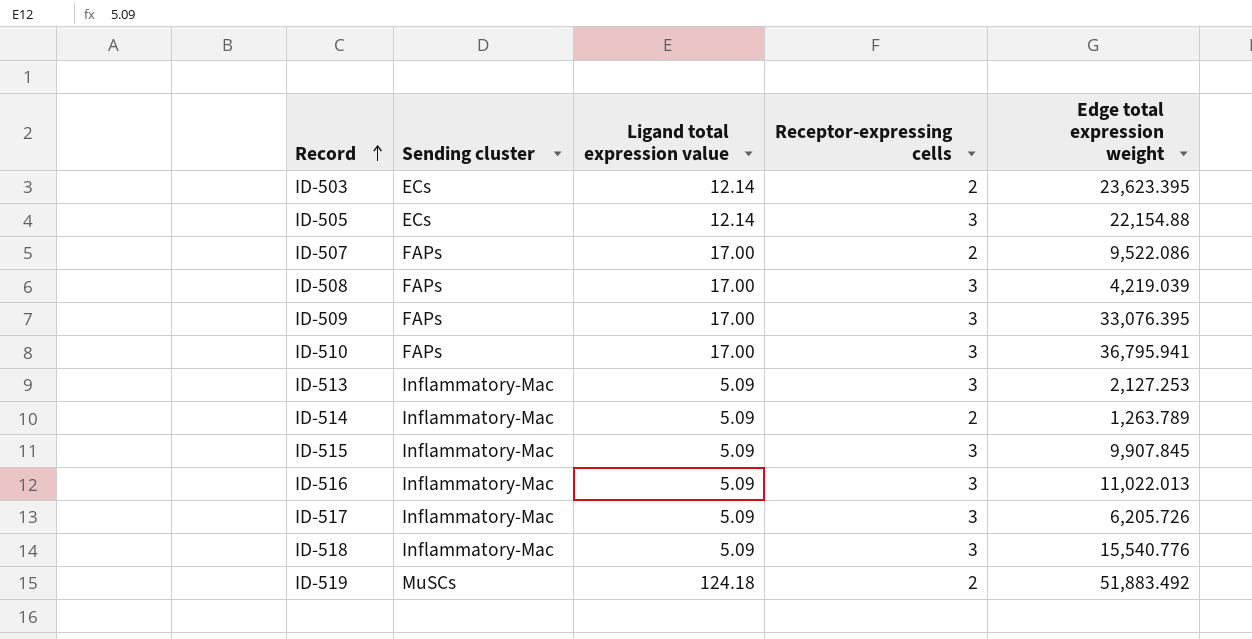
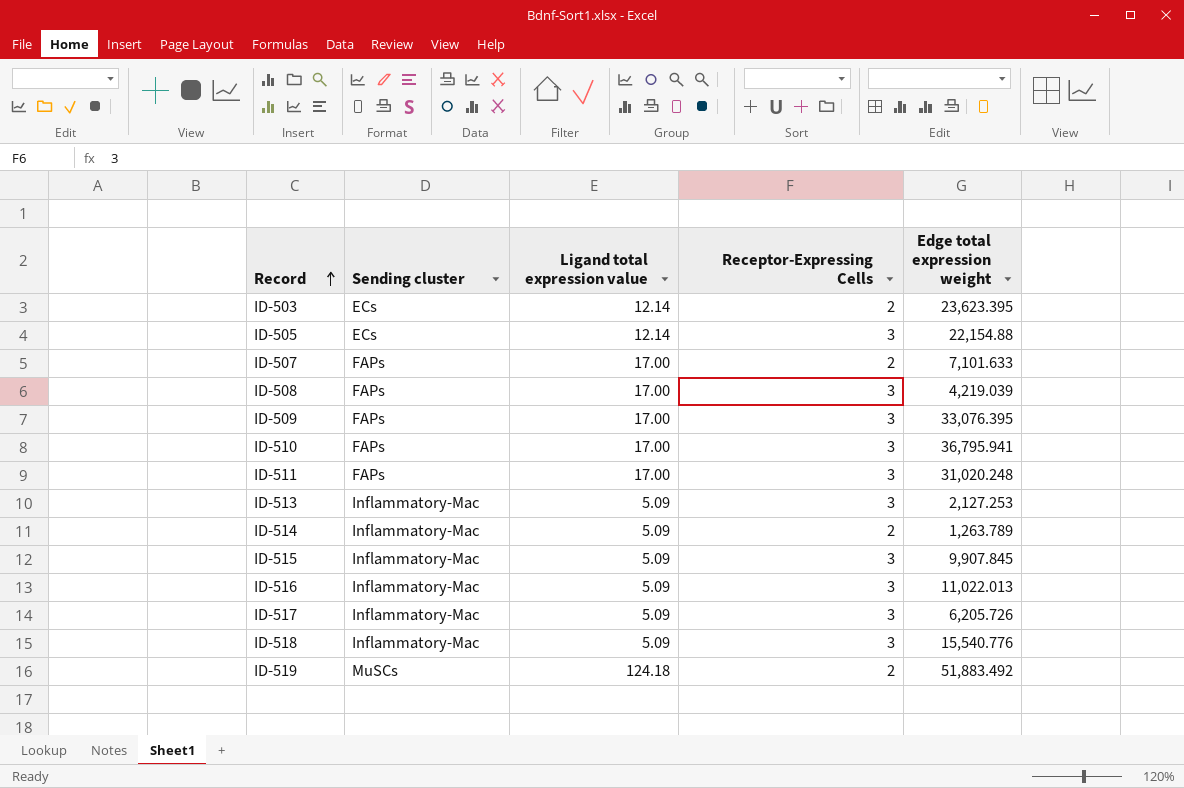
column name: Receptor-expressing cells -> Receptor-Expressing Cells
ID-507 | Edge total expression weight: 9,522.086 -> 7,101.633
row ID-511: none -> FAPs | 17.00 | 3 | 31,020.248

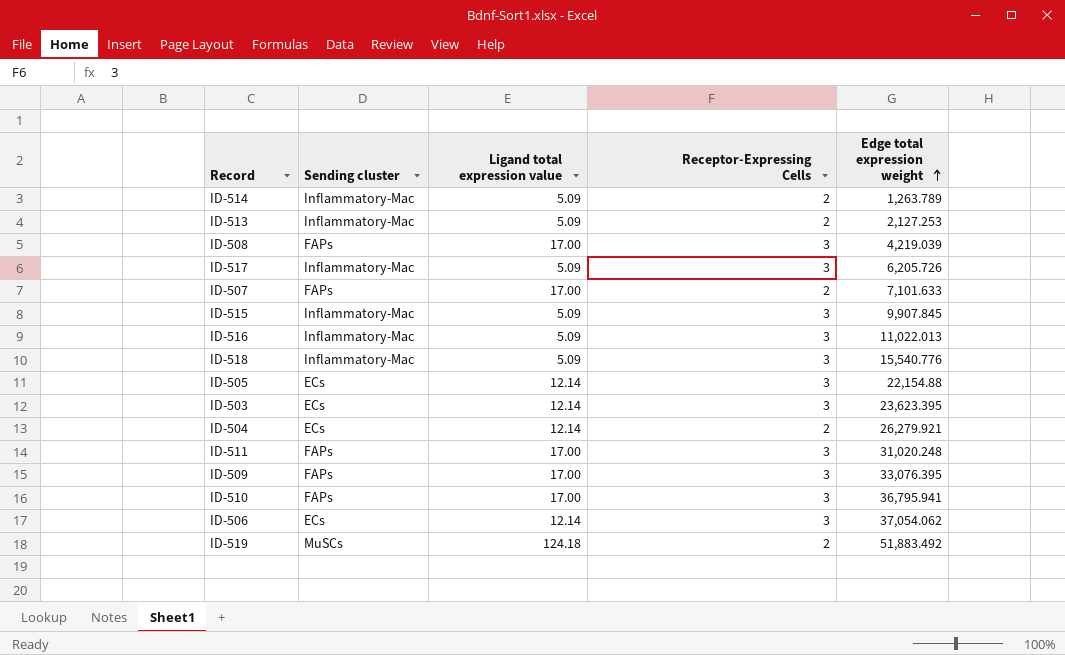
row order: Record ascending -> Edge total expression weight ascending
ID-513 | Receptor-Expressing Cells: 3 -> 2
ID-503 | Receptor-Expressing Cells: 2 -> 3
row ID-504: none -> ECs | 12.14 | 2 | 26,279.921
row ID-506: none -> ECs | 12.14 | 3 | 37,054.062

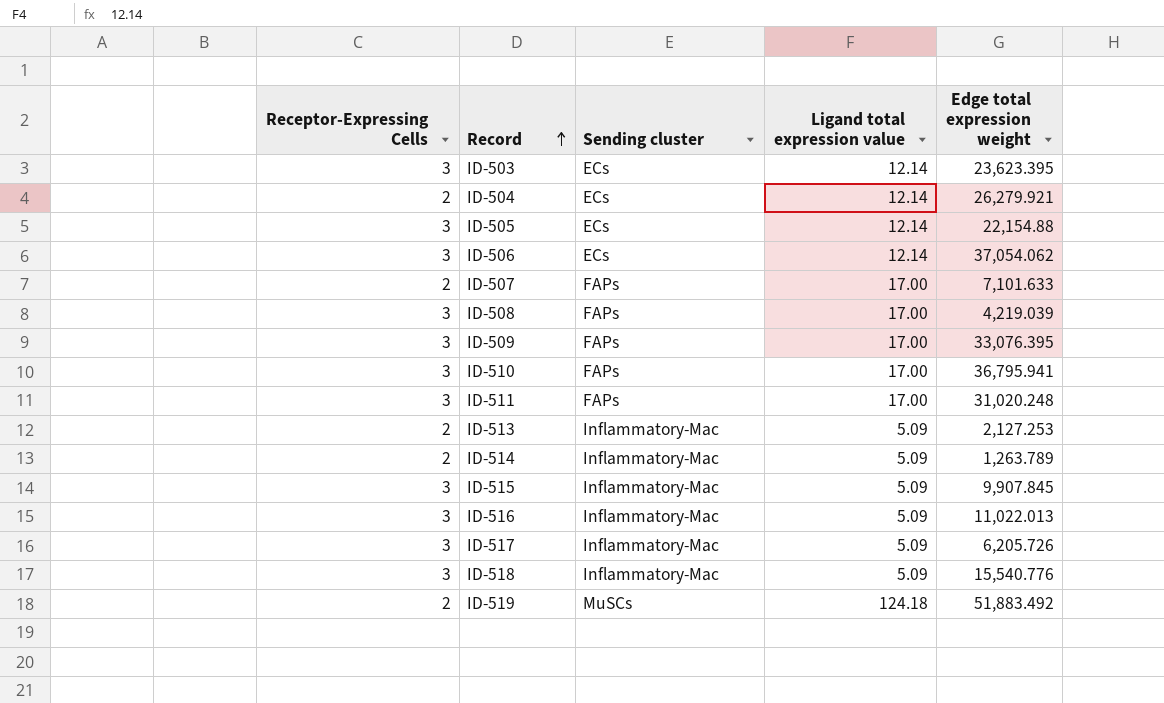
row order: Edge total expression weight ascending -> Record ascending
column Receptor-Expressing Cells | position: 4 -> 1

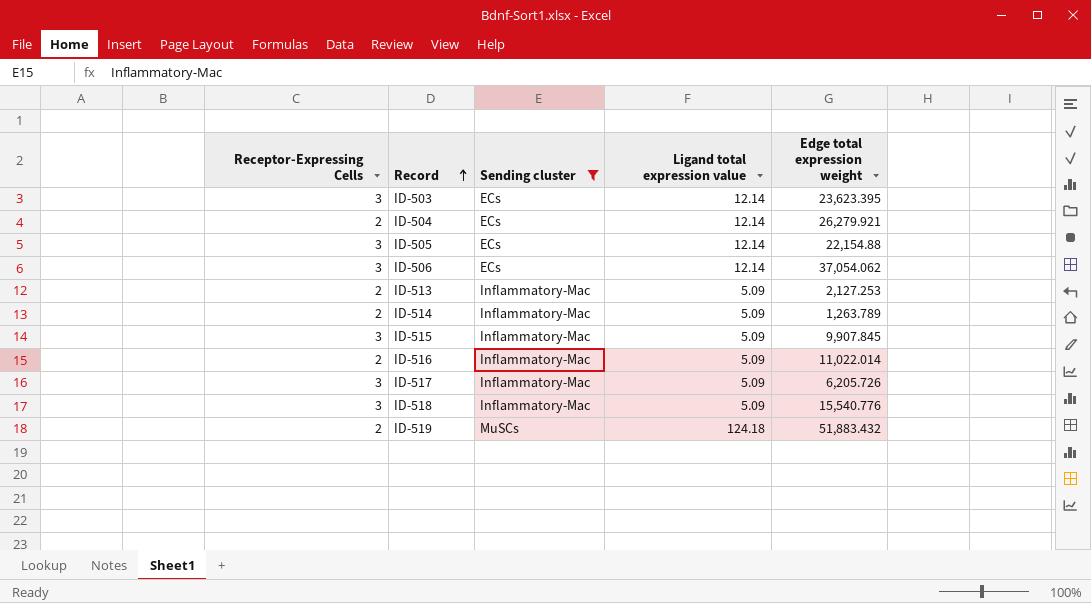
filter: none -> Sending cluster != FAPs
ID-516 | Receptor-Expressing Cells: 3 -> 2
ID-516 | Edge total expression weight: 11,022.013 -> 11,022.014
ID-519 | Edge total expression weight: 51,883.492 -> 51,883.432

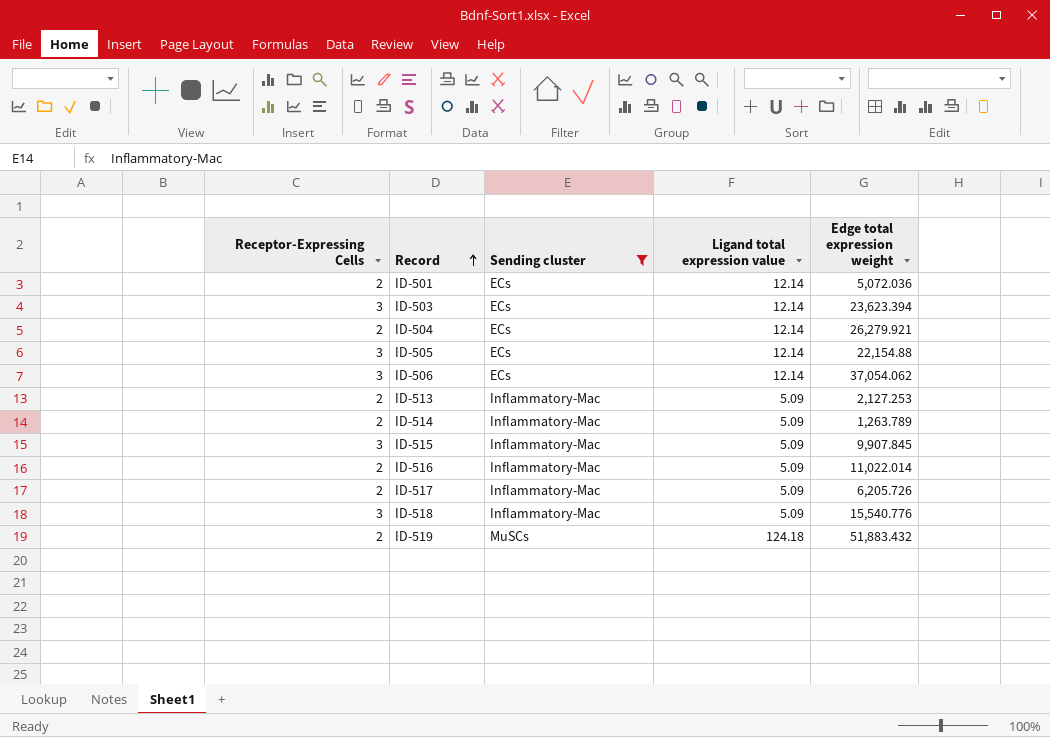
row ID-501: none -> 2 | ECs | 12.14 | 5,072.036
ID-503 | Edge total expression weight: 23,623.395 -> 23,623.394
ID-517 | Receptor-Expressing Cells: 3 -> 2

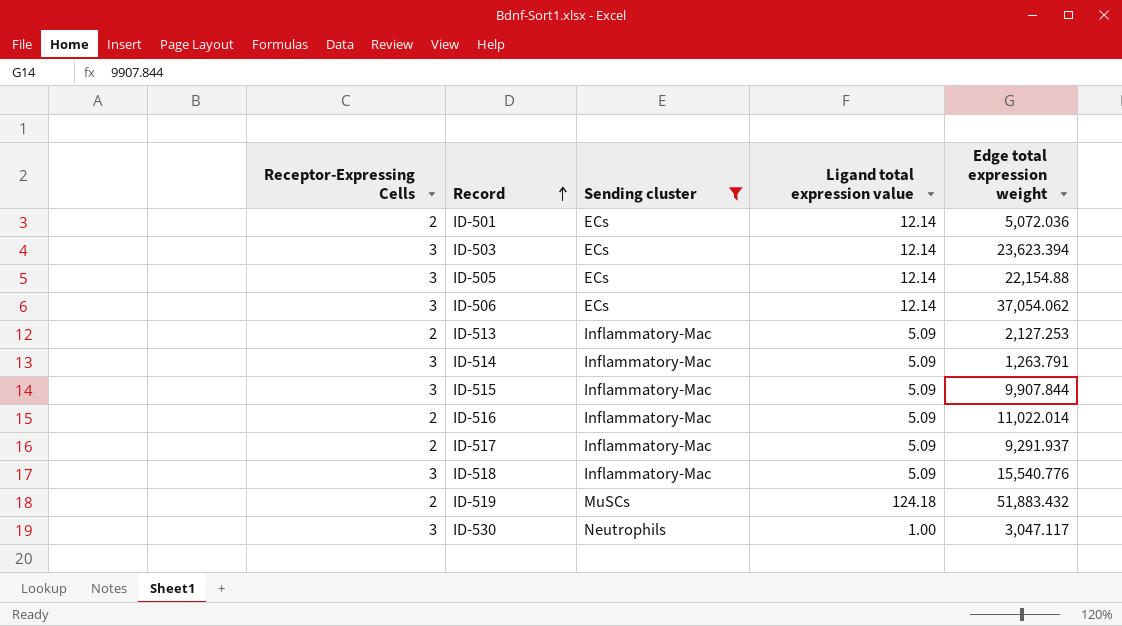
row ID-504: 2 | ECs | 12.14 | 26,279.921 -> none
ID-514 | Receptor-Expressing Cells: 2 -> 3
ID-514 | Edge total expression weight: 1,263.789 -> 1,263.791
ID-515 | Edge total expression weight: 9,907.845 -> 9,907.844
ID-517 | Edge total expression weight: 6,205.726 -> 9,291.937
row ID-530: none -> 3 | Neutrophils | 1.00 | 3,047.117

